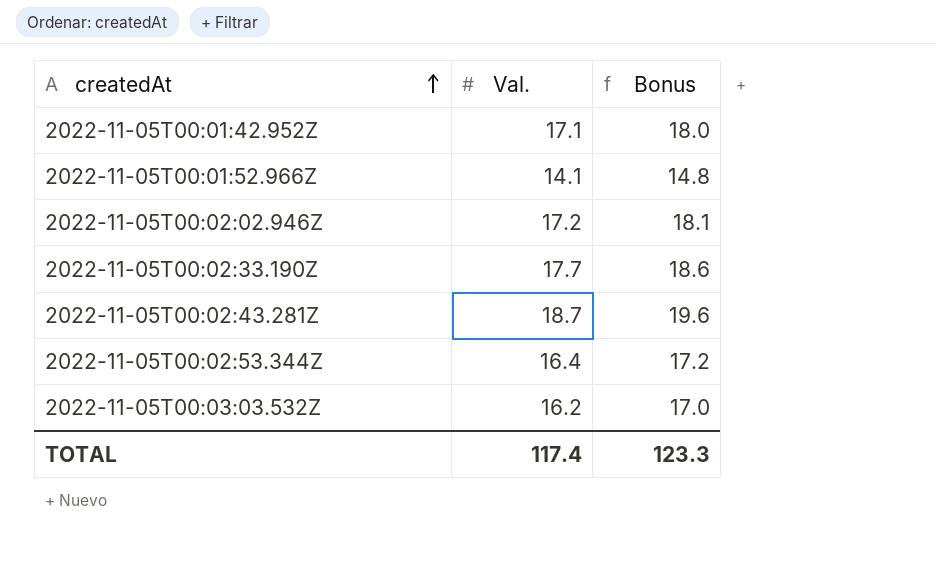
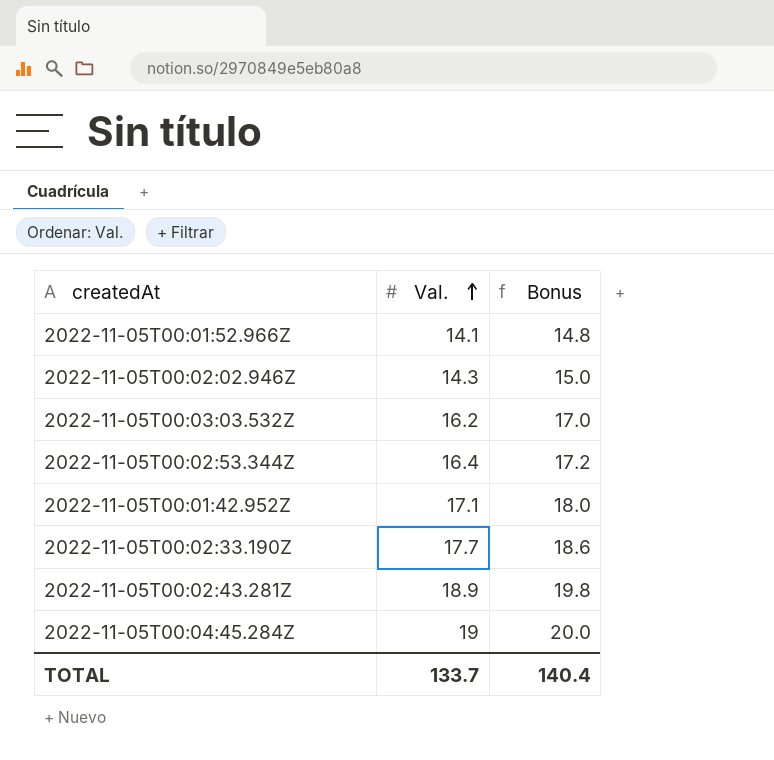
row order: createdAt ascending -> Val. ascending
2022-11-05T00:02:02.946Z | Val.: 17.2 -> 14.3
2022-11-05T00:02:02.946Z | Bonus: 18.1 -> 15.0
2022-11-05T00:02:43.281Z | Val.: 18.7 -> 18.9
2022-11-05T00:02:43.281Z | Bonus: 19.6 -> 19.8
row 2022-11-05T00:04:45.284Z: none -> 19 | 20.0
TOTAL | Val.: 117.4 -> 133.7
TOTAL | Bonus: 123.3 -> 140.4

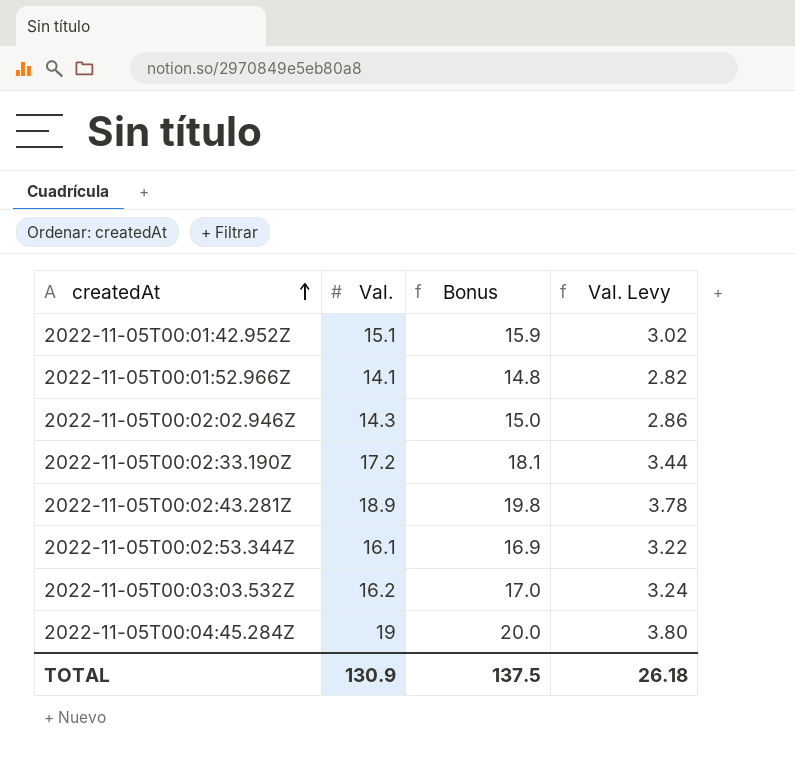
row order: Val. ascending -> createdAt ascending
column Val. Levy | formula: none -> [Val.] * 0.2
2022-11-05T00:01:42.952Z | Val.: 17.1 -> 15.1
2022-11-05T00:01:42.952Z | Bonus: 18.0 -> 15.9
2022-11-05T00:02:33.190Z | Val.: 17.7 -> 17.2
2022-11-05T00:02:33.190Z | Bonus: 18.6 -> 18.1
2022-11-05T00:02:53.344Z | Val.: 16.4 -> 16.1
2022-11-05T00:02:53.344Z | Bonus: 17.2 -> 16.9
TOTAL | Val.: 133.7 -> 130.9
TOTAL | Bonus: 140.4 -> 137.5

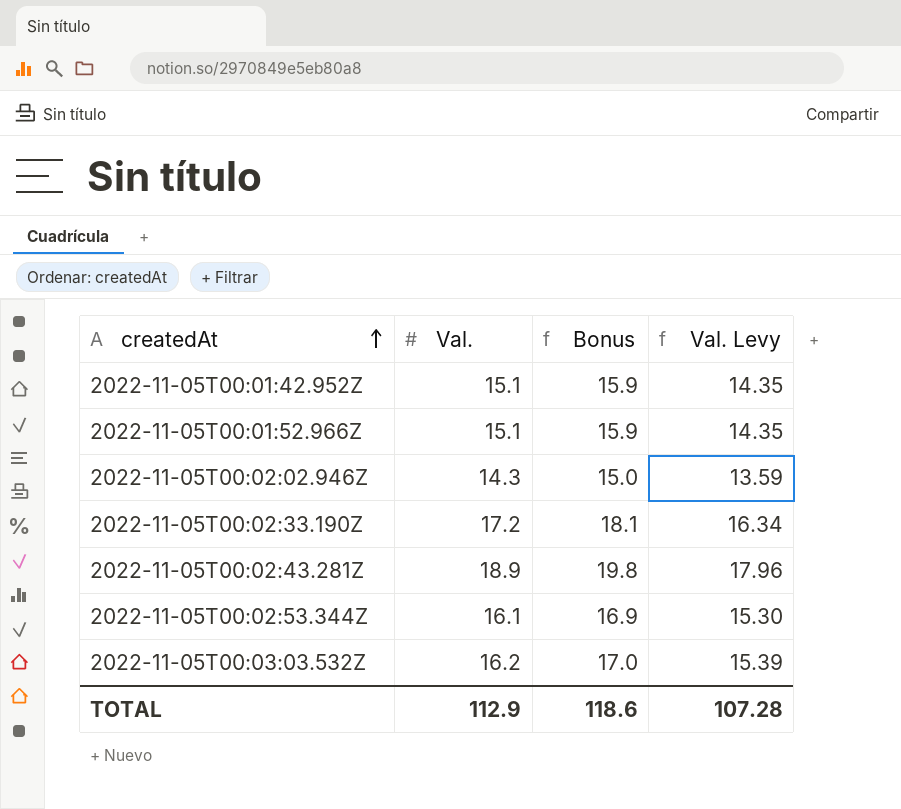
column Val. Levy | formula: [Val.] * 0.2 -> [Val.] * 0.95
row 2022-11-05T00:04:45.284Z: 19 | 20.0 | 3.80 -> none
2022-11-05T00:01:52.966Z | Val.: 14.1 -> 15.1
2022-11-05T00:01:52.966Z | Bonus: 14.8 -> 15.9
TOTAL | Val.: 130.9 -> 112.9
TOTAL | Bonus: 137.5 -> 118.6
TOTAL | Val. Levy: 26.18 -> 107.28

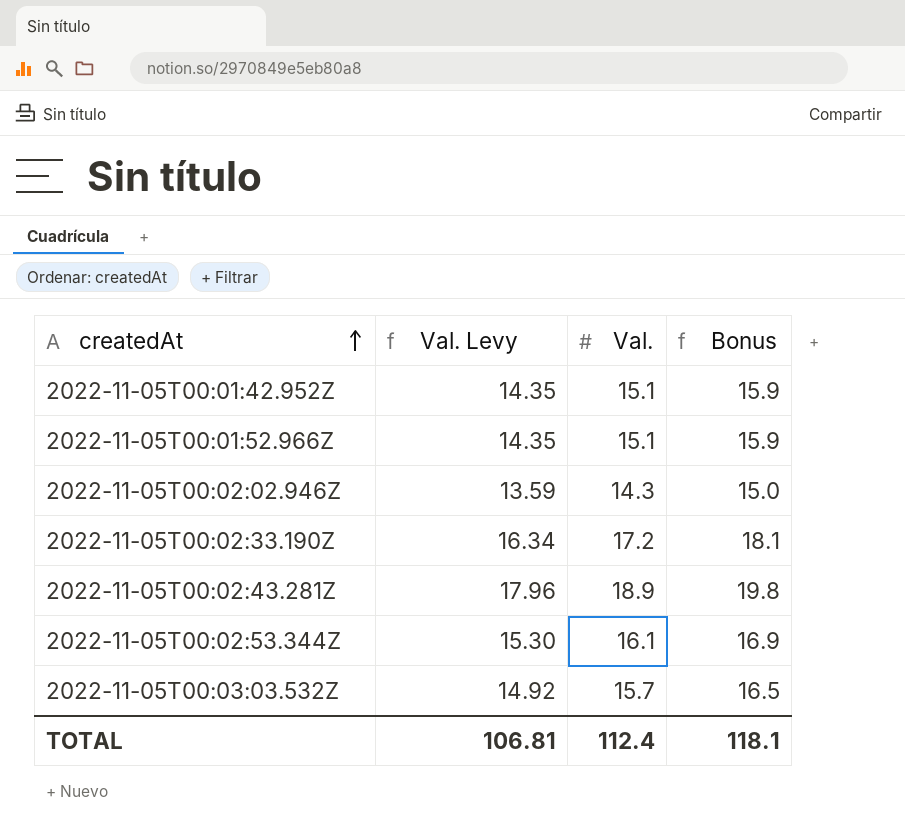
column Val. Levy | position: 4 -> 2
2022-11-05T00:03:03.532Z | Val. Levy: 15.39 -> 14.92
2022-11-05T00:03:03.532Z | Val.: 16.2 -> 15.7
2022-11-05T00:03:03.532Z | Bonus: 17.0 -> 16.5
TOTAL | Val. Levy: 107.28 -> 106.81
TOTAL | Val.: 112.9 -> 112.4
TOTAL | Bonus: 118.6 -> 118.1

